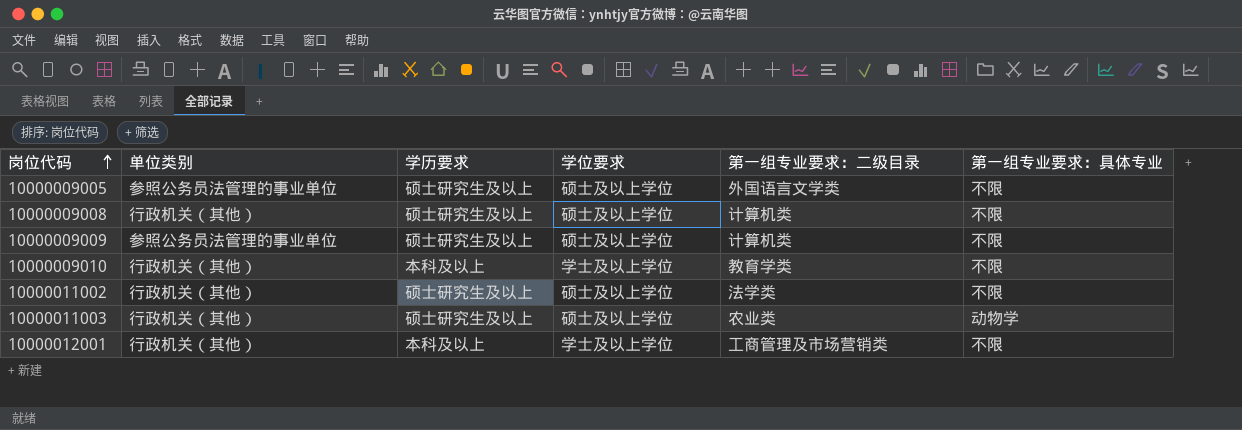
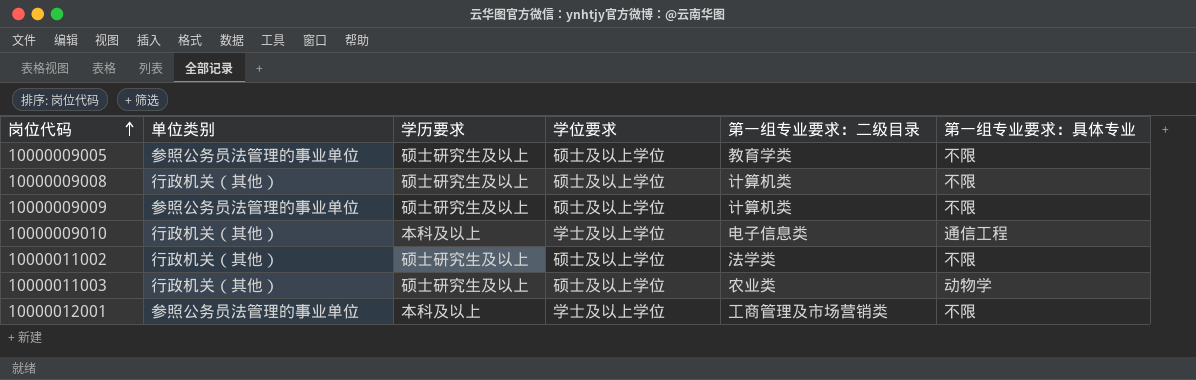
10000009005 | 第一组专业要求：二级目录: 外国语言文学类 -> 教育学类
10000009010 | 第一组专业要求：二级目录: 教育学类 -> 电子信息类
10000009010 | 第一组专业要求：具体专业: 不限 -> 通信工程
10000012001 | 单位类别: 行政机关（其他） -> 参照公务员法管理的事业单位

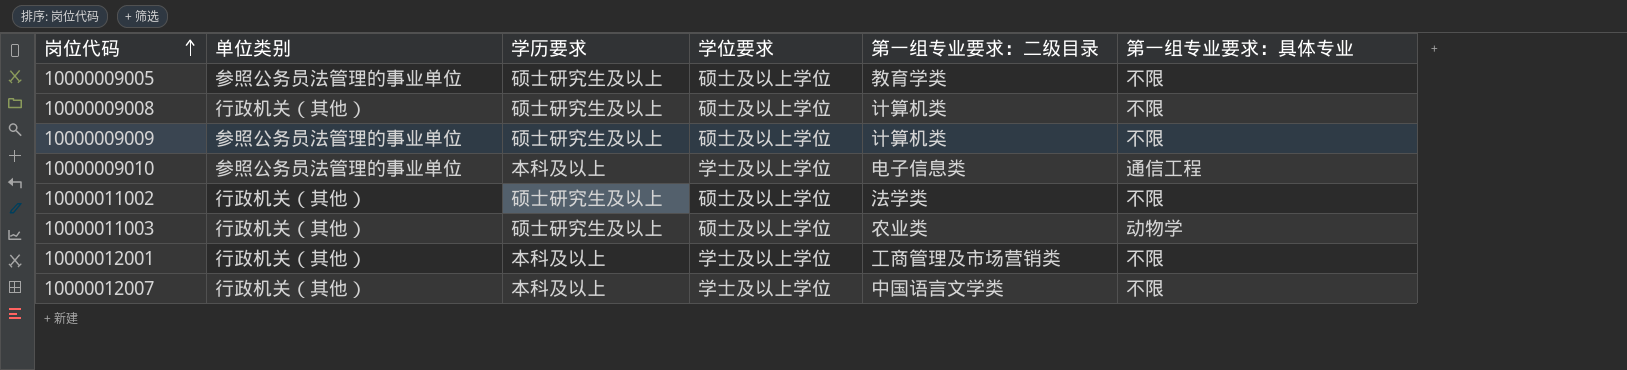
10000009010 | 单位类别: 行政机关（其他） -> 参照公务员法管理的事业单位
10000012001 | 单位类别: 参照公务员法管理的事业单位 -> 行政机关（其他）
row 10000012007: none -> 行政机关（其他） | 本科及以上 | 学士及以上学位 | 中国语言文学类 | 不限

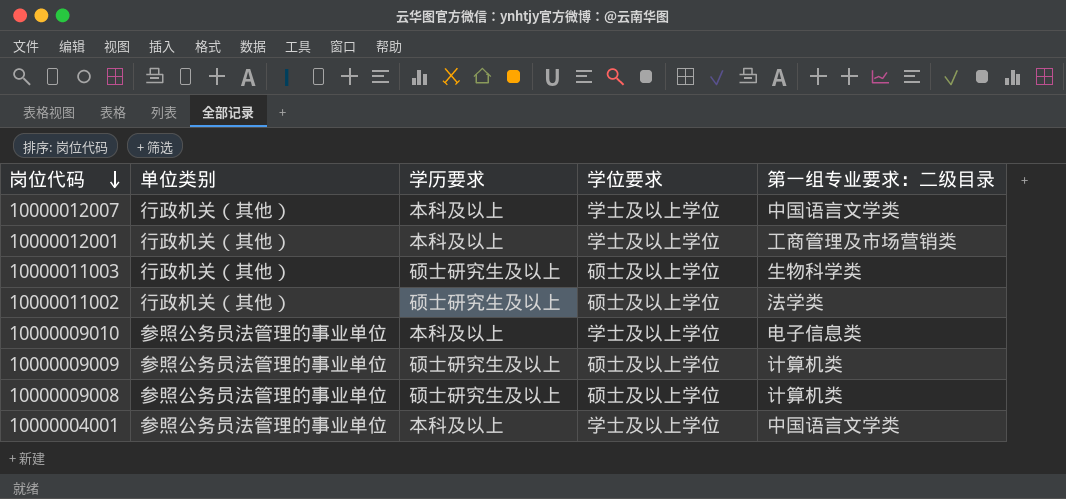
row order: 岗位代码 ascending -> 岗位代码 descending
column 第一组专业要求：具体专业 | position: 6 -> none
row 10000009005: 参照公务员法管理的事业单位 | 硕士研究生及以上 | 硕士及以上学位 | 教育学类 | 不限 -> none
10000011003 | 第一组专业要求：二级目录: 农业类 -> 生物科学类
10000009008 | 单位类别: 行政机关（其他） -> 参照公务员法管理的事业单位
row 10000004001: none -> 参照公务员法管理的事业单位 | 本科及以上 | 学士及以上学位 | 中国语言文学类

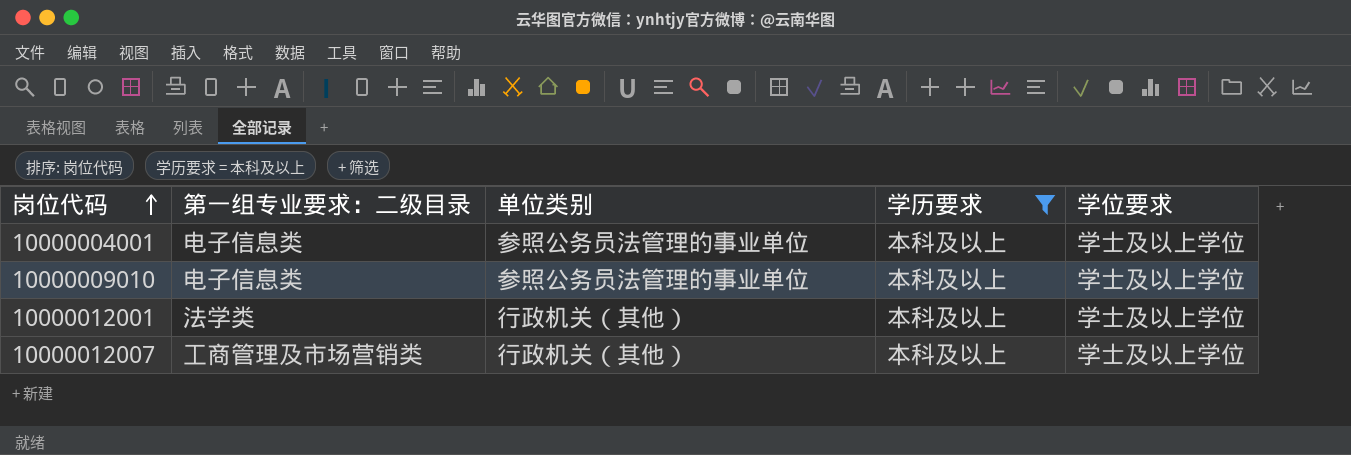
filter: none -> 学历要求 = 本科及以上
row order: 岗位代码 descending -> 岗位代码 ascending
column 第一组专业要求：二级目录 | position: 5 -> 2
10000004001 | 第一组专业要求：二级目录: 中国语言文学类 -> 电子信息类
10000012001 | 第一组专业要求：二级目录: 工商管理及市场营销类 -> 法学类
10000012007 | 第一组专业要求：二级目录: 中国语言文学类 -> 工商管理及市场营销类

